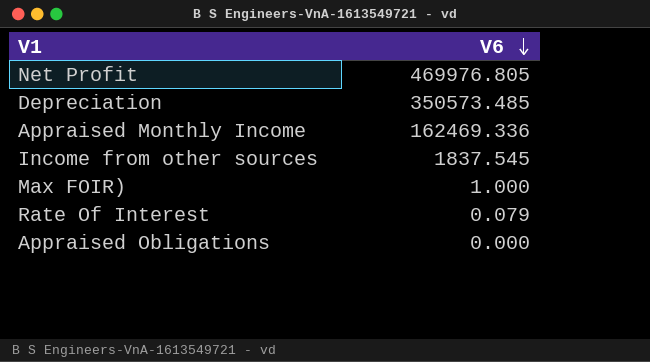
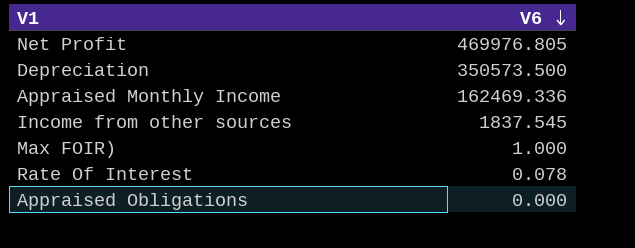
Depreciation | V6: 350573.485 -> 350573.500
Rate Of Interest | V6: 0.079 -> 0.078

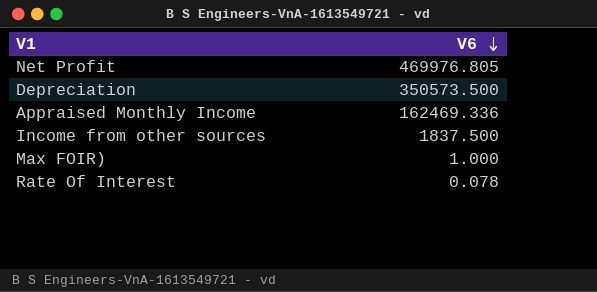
row Appraised Obligations: 0.000 -> none
Income from other sources | V6: 1837.545 -> 1837.500

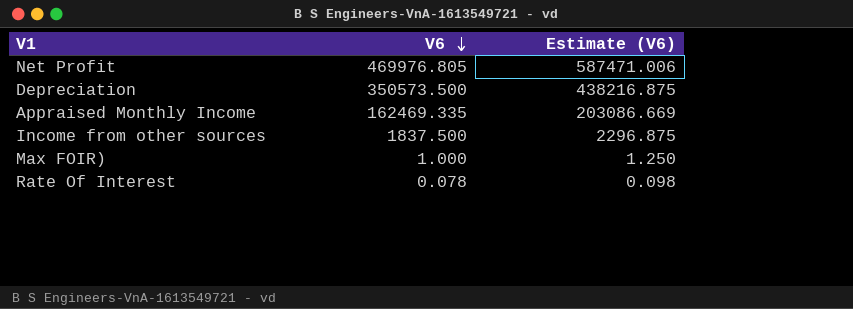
column Estimate (V6) | formula: none -> [V6] * 1.25
Appraised Monthly Income | V6: 162469.336 -> 162469.335

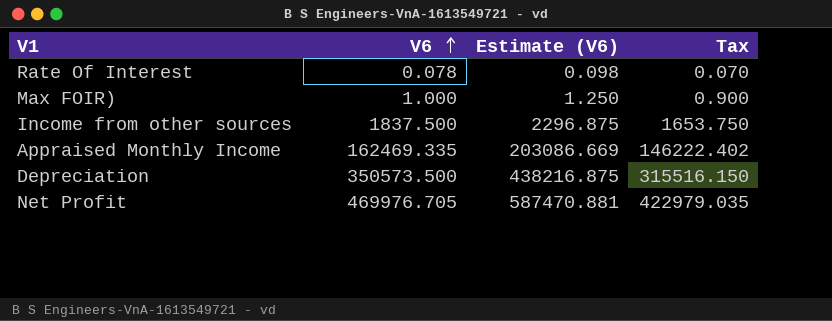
row order: V6 descending -> V6 ascending
column Tax | formula: none -> [V6] * 0.9
Net Profit | V6: 469976.805 -> 469976.705
Net Profit | Estimate (V6): 587471.006 -> 587470.881

